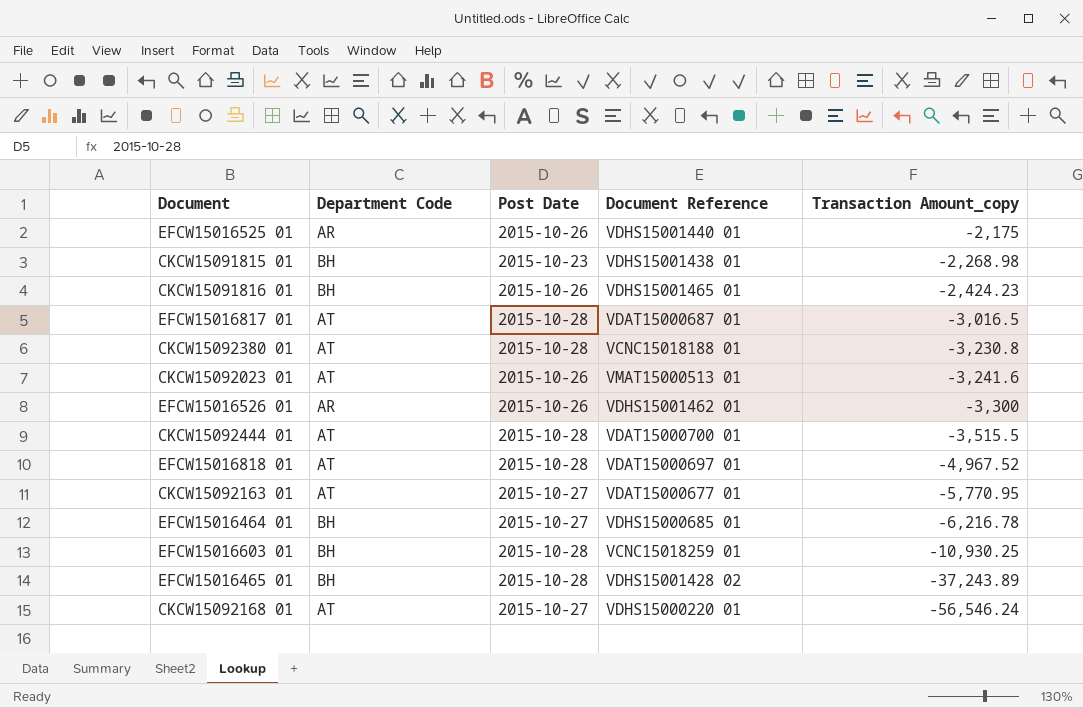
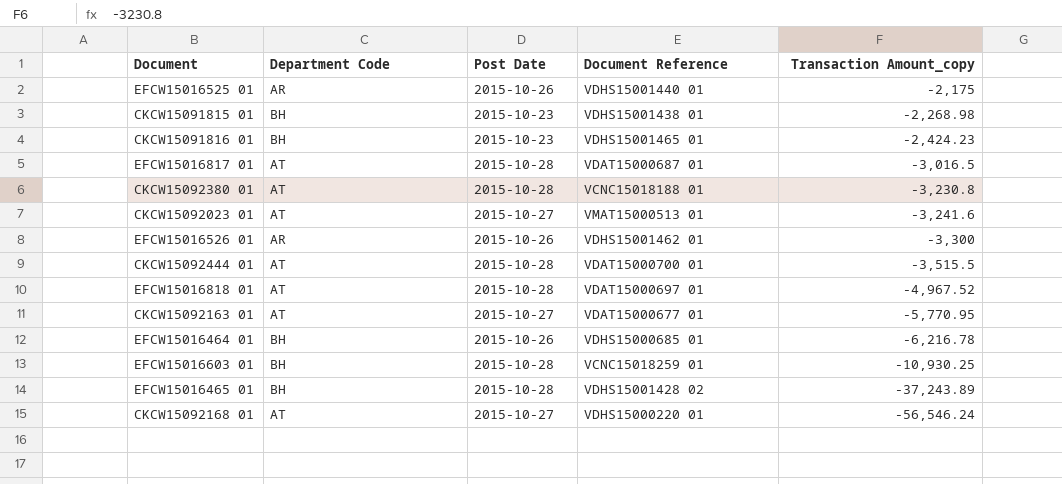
CKCW15091816 01 | Post Date: 2015-10-26 -> 2015-10-23
CKCW15092023 01 | Post Date: 2015-10-26 -> 2015-10-27
EFCW15016464 01 | Post Date: 2015-10-27 -> 2015-10-26

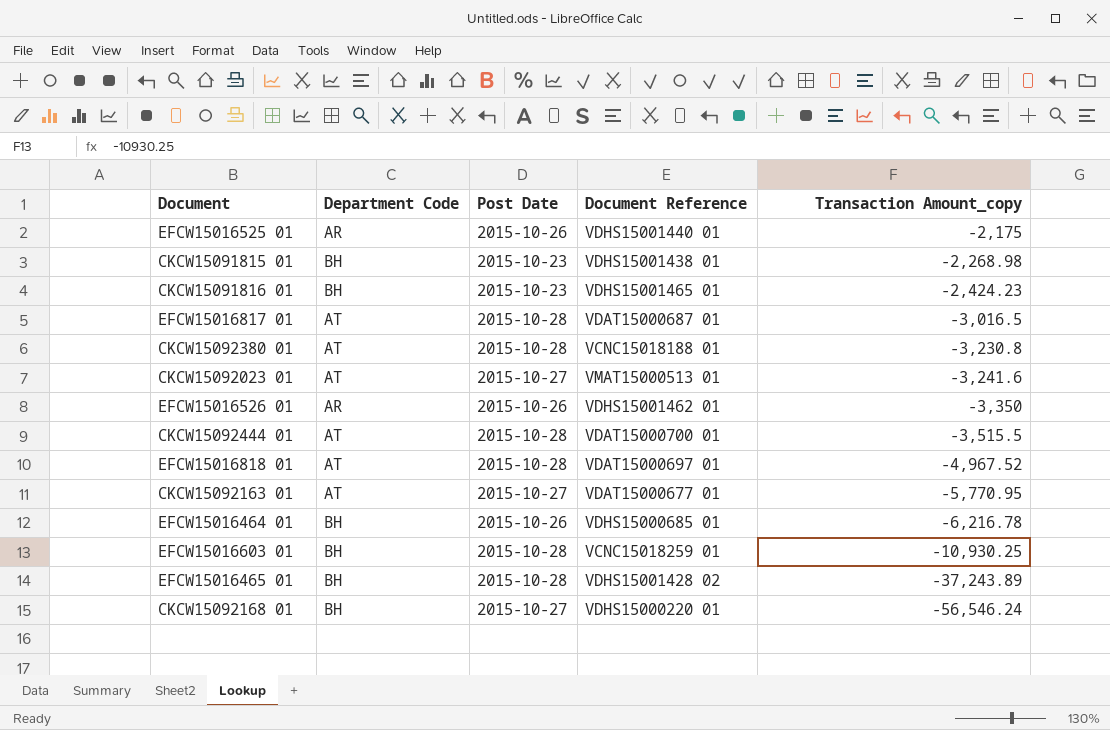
EFCW15016526 01 | Transaction Amount_copy: -3,300 -> -3,350
CKCW15092168 01 | Department Code: AT -> BH

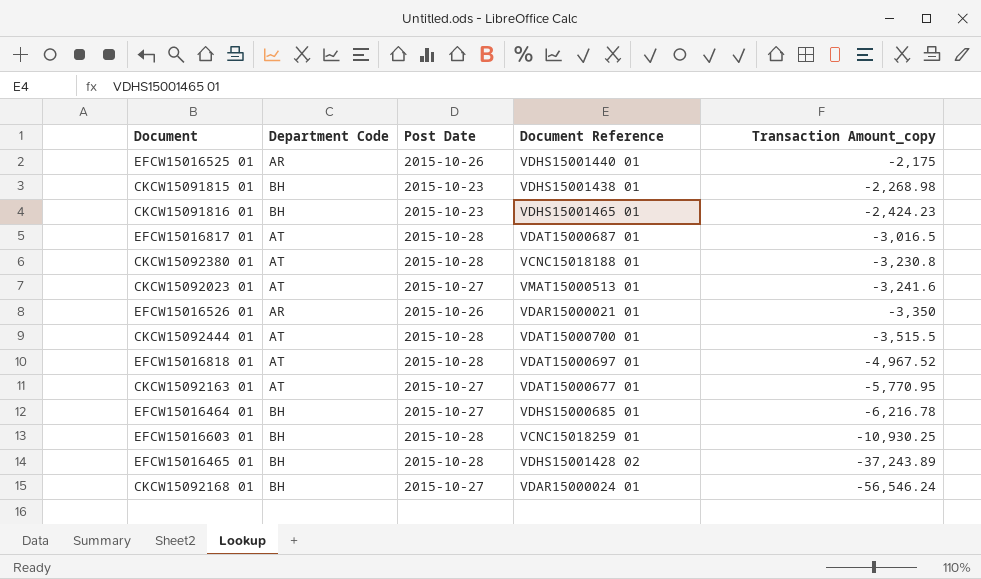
EFCW15016526 01 | Document Reference: VDHS15001462 01 -> VDAR15000021 01
EFCW15016464 01 | Post Date: 2015-10-26 -> 2015-10-27
CKCW15092168 01 | Document Reference: VDHS15000220 01 -> VDAR15000024 01

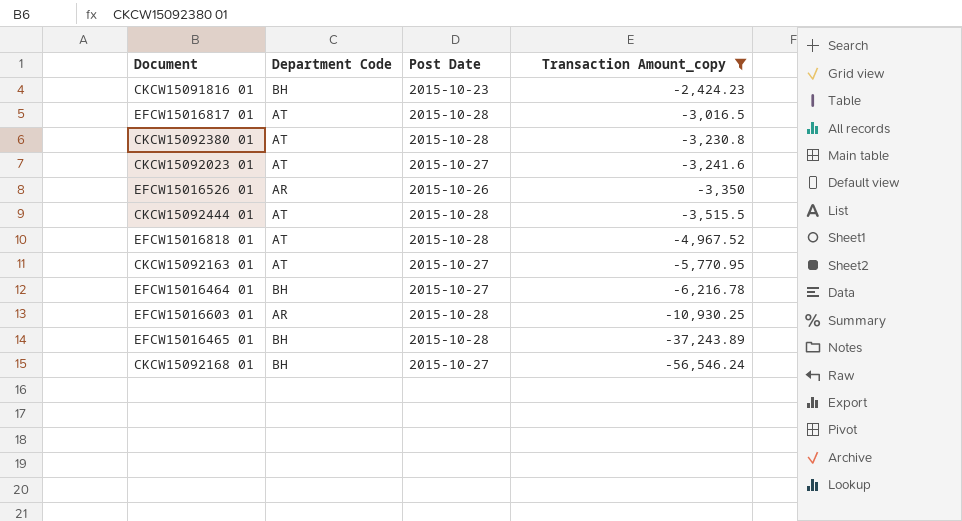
filter: none -> Transaction Amount_copy <= -2,424.23
column Document Reference | position: 4 -> none
EFCW15016603 01 | Department Code: BH -> AR

